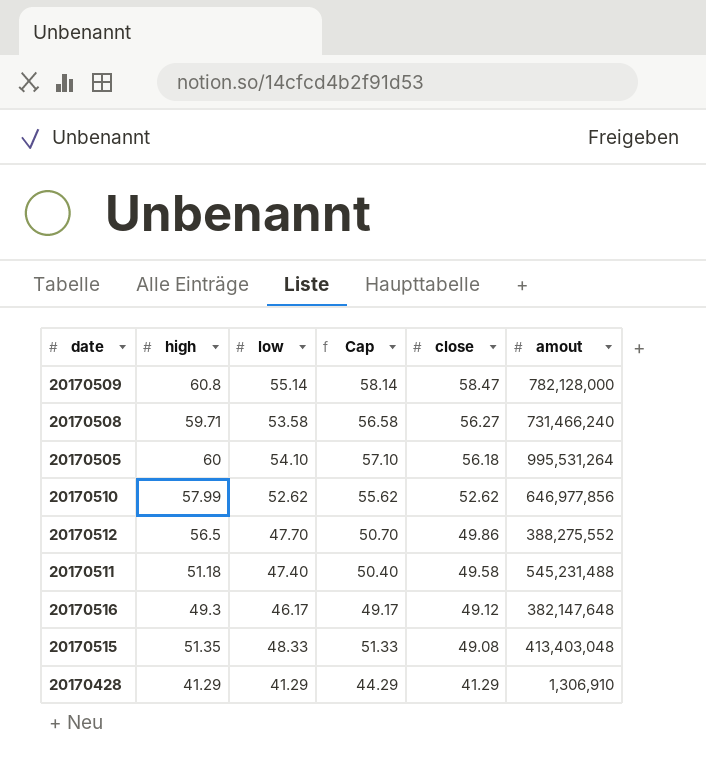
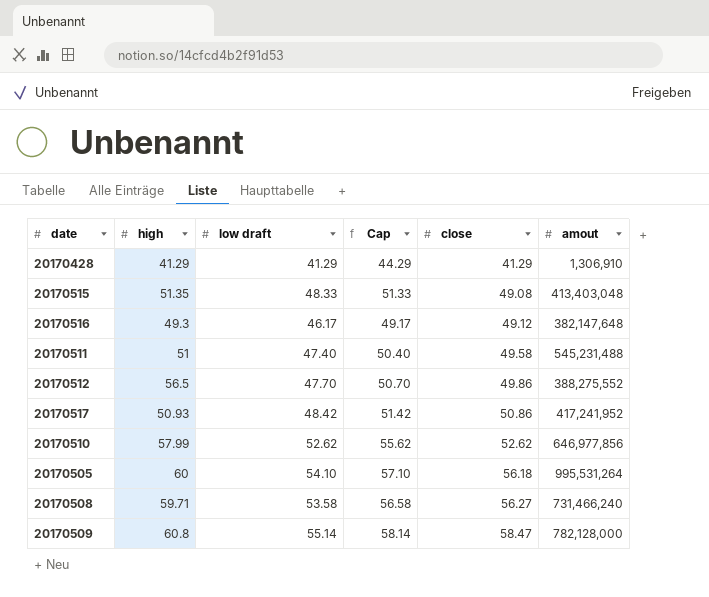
row order: close descending -> close ascending
column name: low -> low draft
20170511 | high: 51.18 -> 51
row 20170517: none -> 50.93 | 48.42 | 51.42 | 50.86 | 417,241,952

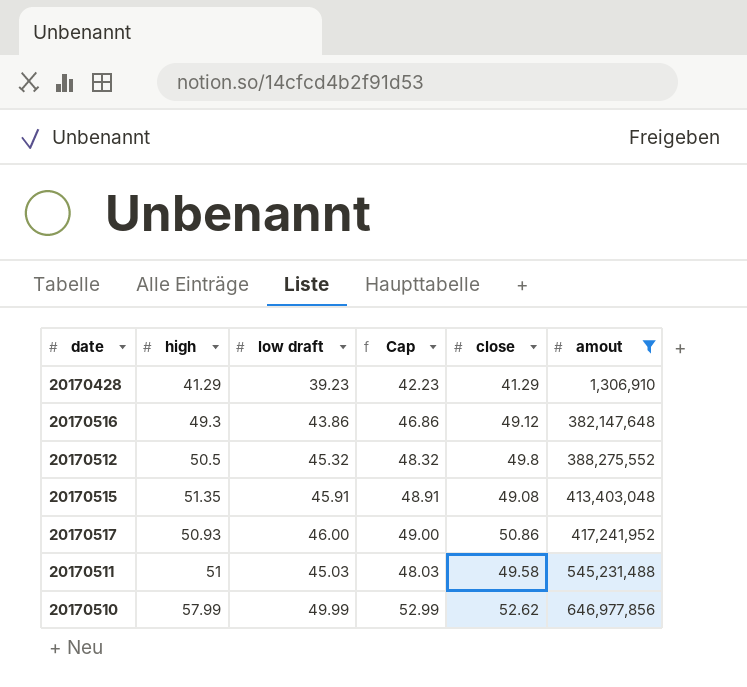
filter: none -> amout <= 646,977,856
row order: close ascending -> amout ascending
20170428 | low draft: 41.29 -> 39.23
20170428 | Cap: 44.29 -> 42.23
20170516 | low draft: 46.17 -> 43.86
20170516 | Cap: 49.17 -> 46.86
20170512 | high: 56.5 -> 50.5
20170512 | low draft: 47.70 -> 45.32
20170512 | Cap: 50.70 -> 48.32
20170512 | close: 49.86 -> 49.8
20170515 | low draft: 48.33 -> 45.91
20170515 | Cap: 51.33 -> 48.91
20170517 | low draft: 48.42 -> 46.00
20170517 | Cap: 51.42 -> 49.00
20170511 | low draft: 47.40 -> 45.03
20170511 | Cap: 50.40 -> 48.03
20170510 | low draft: 52.62 -> 49.99
20170510 | Cap: 55.62 -> 52.99

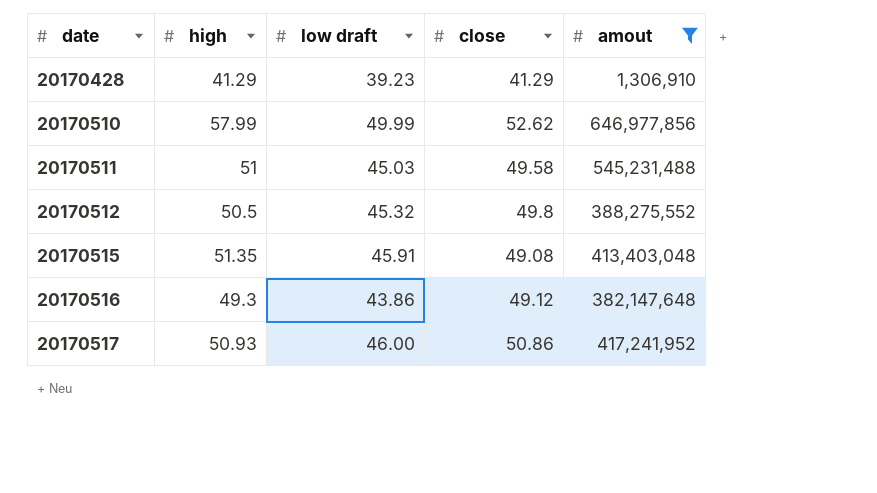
row order: amout ascending -> date ascending
column Cap | formula: [low draft] + 3 -> none

